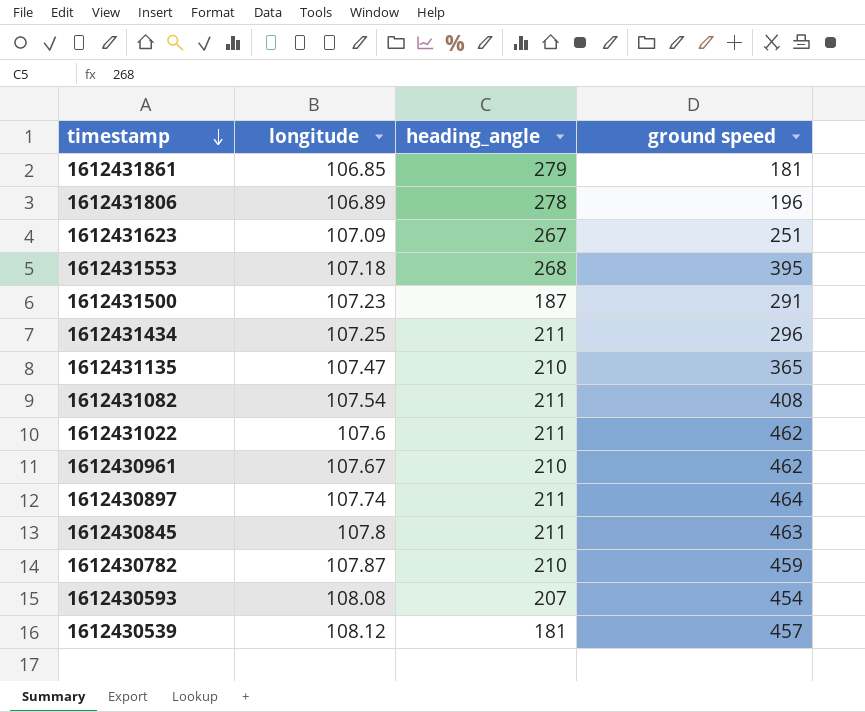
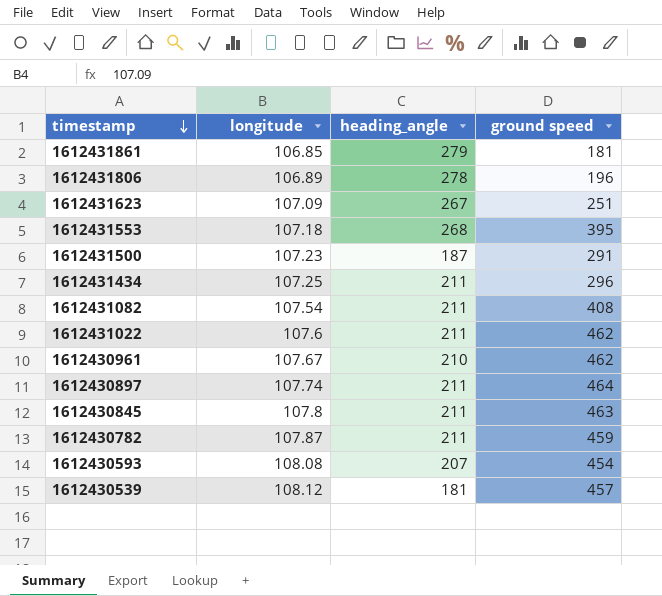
row 1612431135: 107.47 | 210 | 365 -> none
1612430782 | heading_angle: 210 -> 211

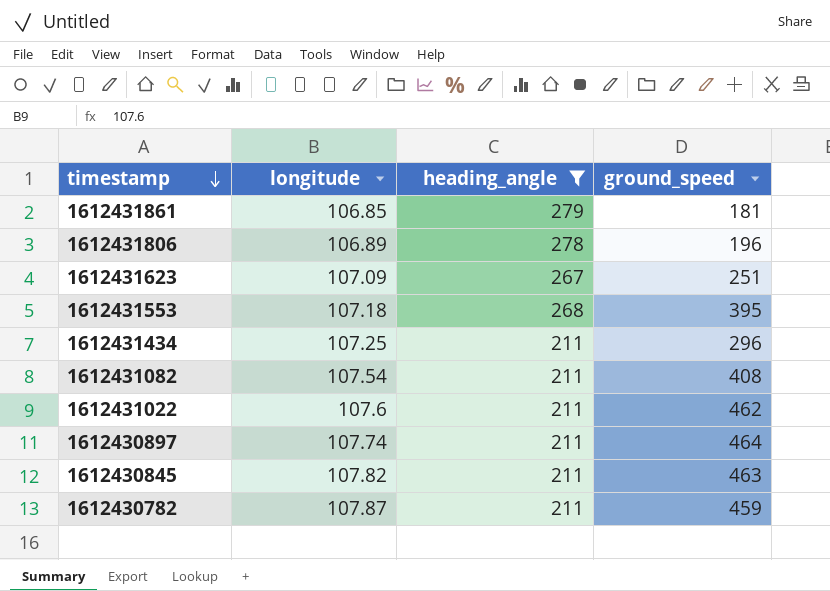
filter: none -> heading_angle >= 211
column name: ground speed -> ground_speed
1612430845 | longitude: 107.8 -> 107.82

